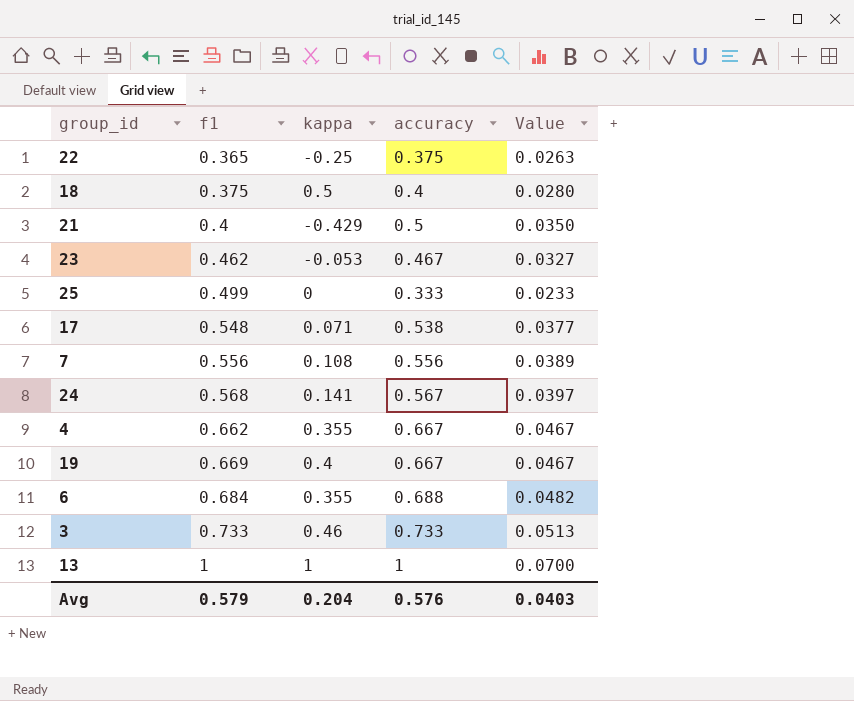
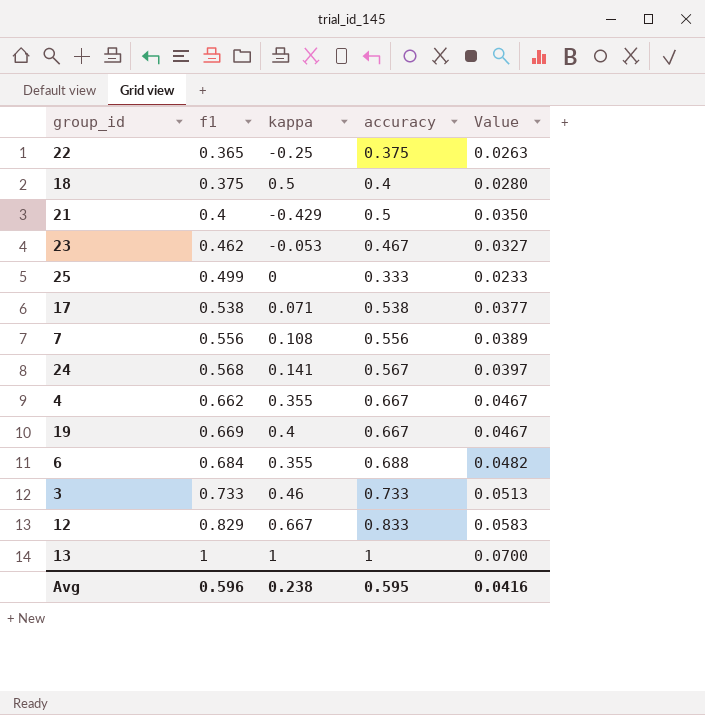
17 | f1: 0.548 -> 0.538
row 12: none -> 0.829 | 0.667 | 0.833 | 0.0583
Avg | f1: 0.579 -> 0.596
Avg | kappa: 0.204 -> 0.238
Avg | accuracy: 0.576 -> 0.595
Avg | Value: 0.0403 -> 0.0416

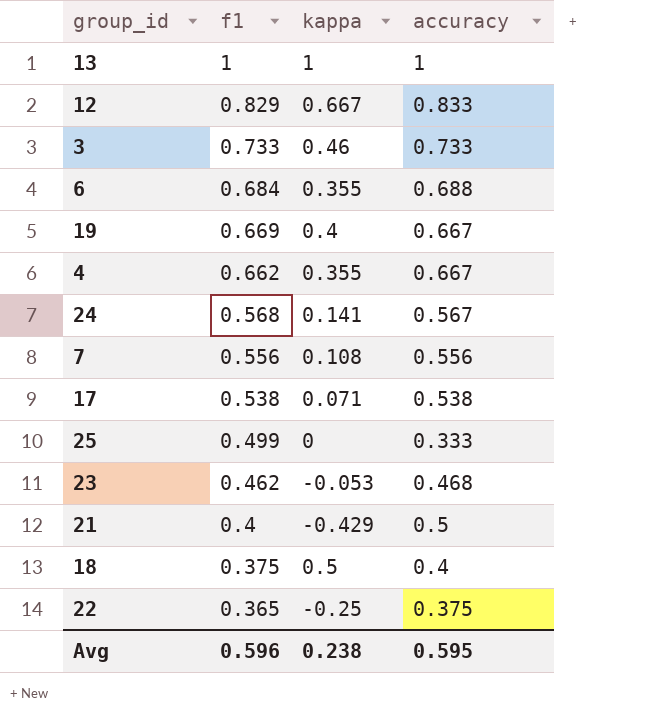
row order: f1 ascending -> f1 descending
column Value | formula: [accuracy] * 0.07 -> none
23 | accuracy: 0.467 -> 0.468

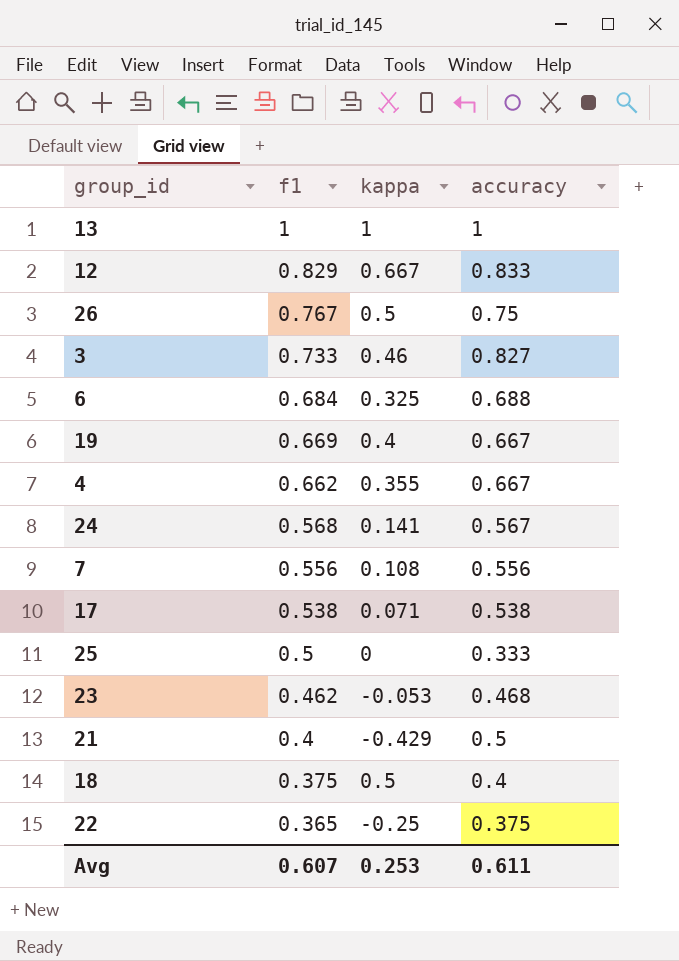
row 26: none -> 0.767 | 0.5 | 0.75
3 | accuracy: 0.733 -> 0.827
6 | kappa: 0.355 -> 0.325
25 | f1: 0.499 -> 0.5
Avg | f1: 0.596 -> 0.607
Avg | kappa: 0.238 -> 0.253
Avg | accuracy: 0.595 -> 0.611

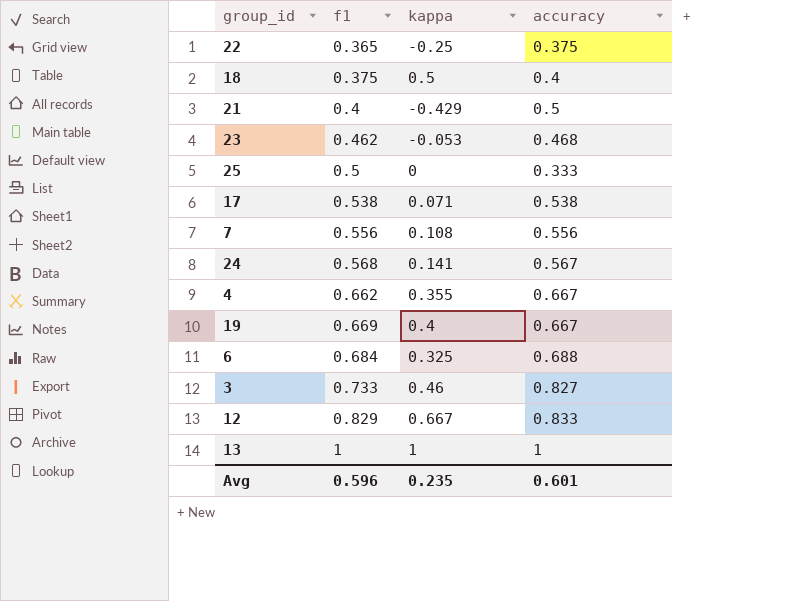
row order: f1 descending -> f1 ascending
row 26: 0.767 | 0.5 | 0.75 -> none
Avg | f1: 0.607 -> 0.596
Avg | kappa: 0.253 -> 0.235
Avg | accuracy: 0.611 -> 0.601

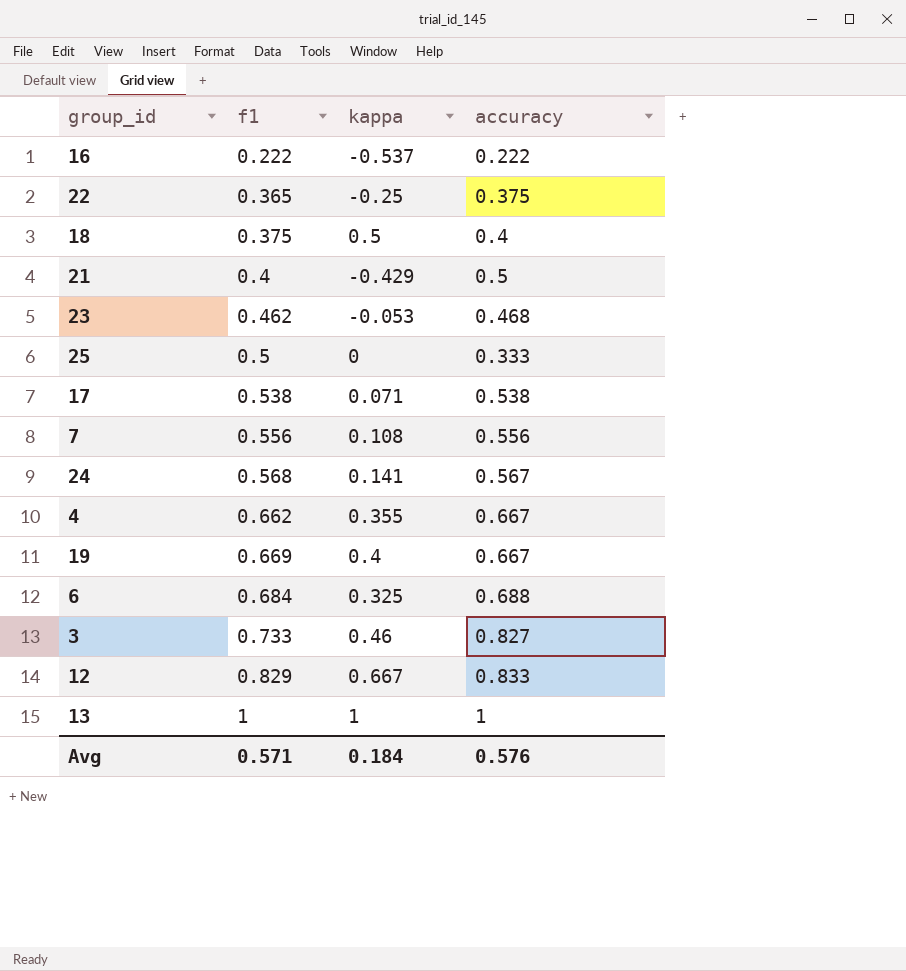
row 16: none -> 0.222 | -0.537 | 0.222
Avg | f1: 0.596 -> 0.571
Avg | kappa: 0.235 -> 0.184
Avg | accuracy: 0.601 -> 0.576

